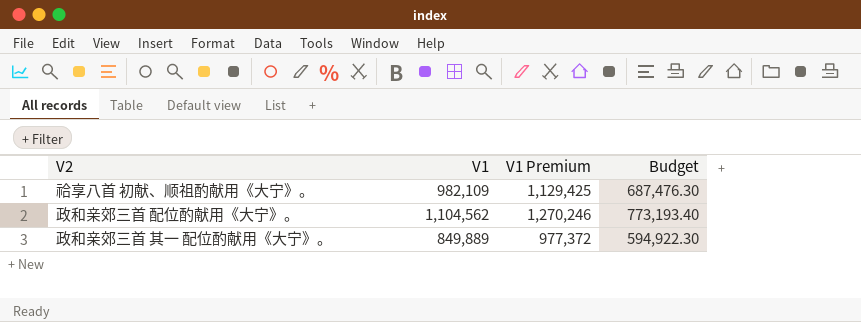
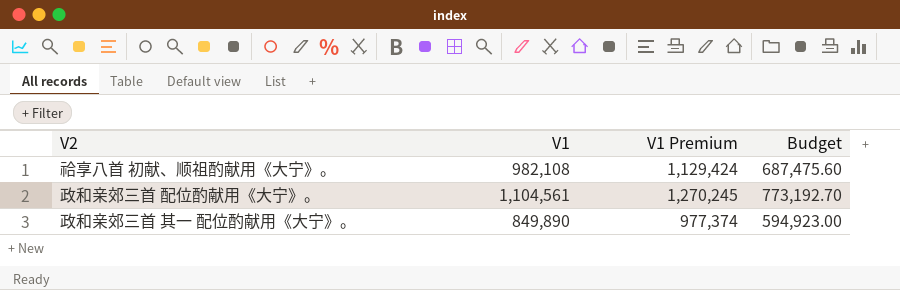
祫享八首 初献、顺祖酌献用《大宁》。 | V1: 982,109 -> 982,108
祫享八首 初献、顺祖酌献用《大宁》。 | V1 Premium: 1,129,425 -> 1,129,424
祫享八首 初献、顺祖酌献用《大宁》。 | Budget: 687,476.30 -> 687,475.60
政和亲郊三首 配位酌献用《大宁》。 | V1: 1,104,562 -> 1,104,561
政和亲郊三首 配位酌献用《大宁》。 | V1 Premium: 1,270,246 -> 1,270,245
政和亲郊三首 配位酌献用《大宁》。 | Budget: 773,193.40 -> 773,192.70
政和亲郊三首 其一 配位酌献用《大宁》。 | V1: 849,889 -> 849,890
政和亲郊三首 其一 配位酌献用《大宁》。 | V1 Premium: 977,372 -> 977,374
政和亲郊三首 其一 配位酌献用《大宁》。 | Budget: 594,922.30 -> 594,923.00

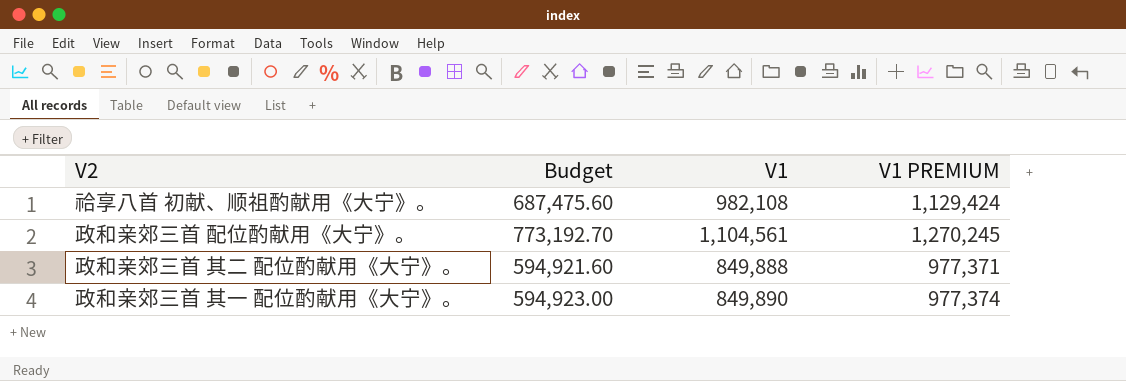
column Budget | position: 4 -> 2
column name: V1 Premium -> V1 PREMIUM
row 政和亲郊三首 其二 配位酌献用《大宁》。: none -> 594,921.60 | 849,888 | 977,371

